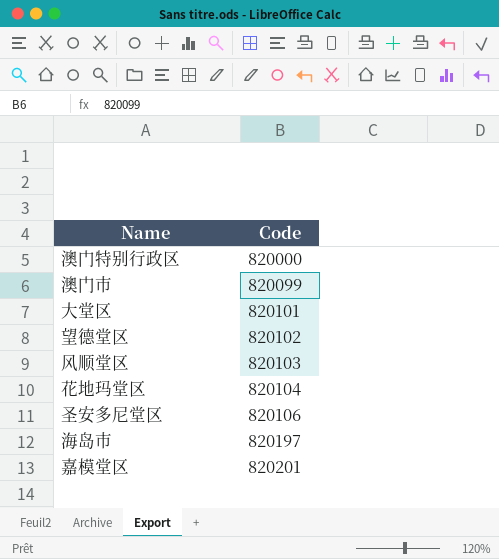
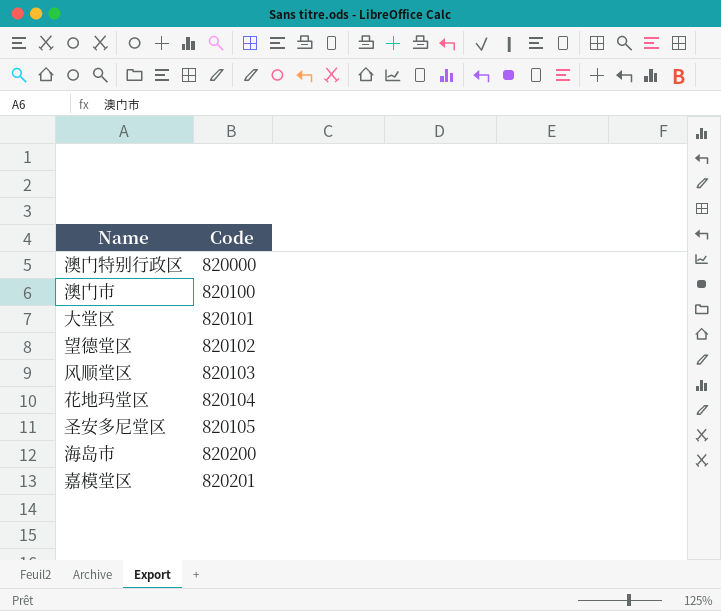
澳门市 | Code: 820099 -> 820100
圣安多尼堂区 | Code: 820106 -> 820105
海岛市 | Code: 820197 -> 820200

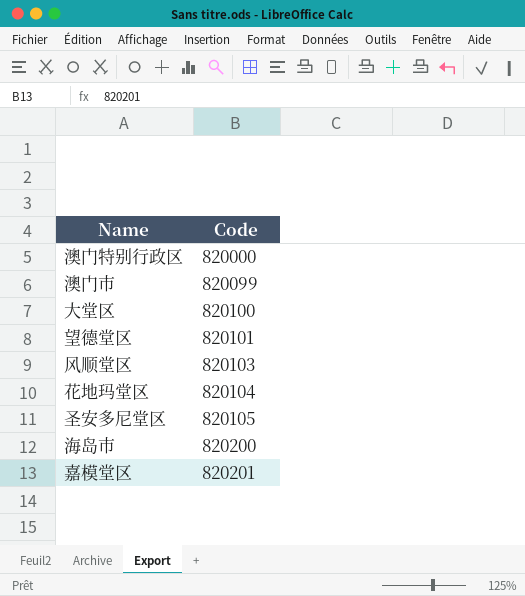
澳门市 | Code: 820100 -> 820099
大堂区 | Code: 820101 -> 820100
望德堂区 | Code: 820102 -> 820101

